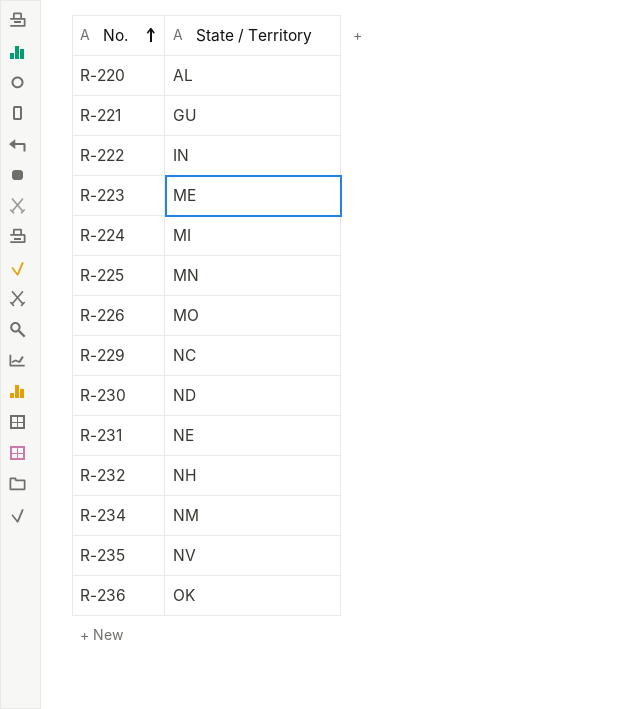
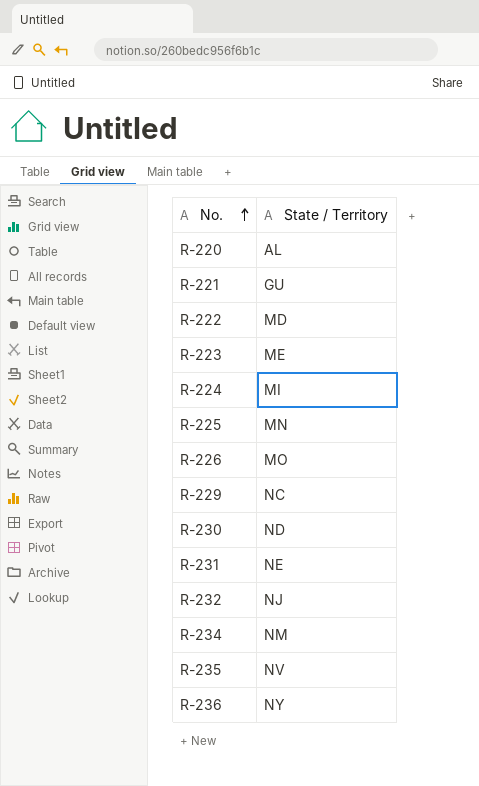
R-222 | State / Territory: IN -> MD
R-232 | State / Territory: NH -> NJ
R-236 | State / Territory: OK -> NY

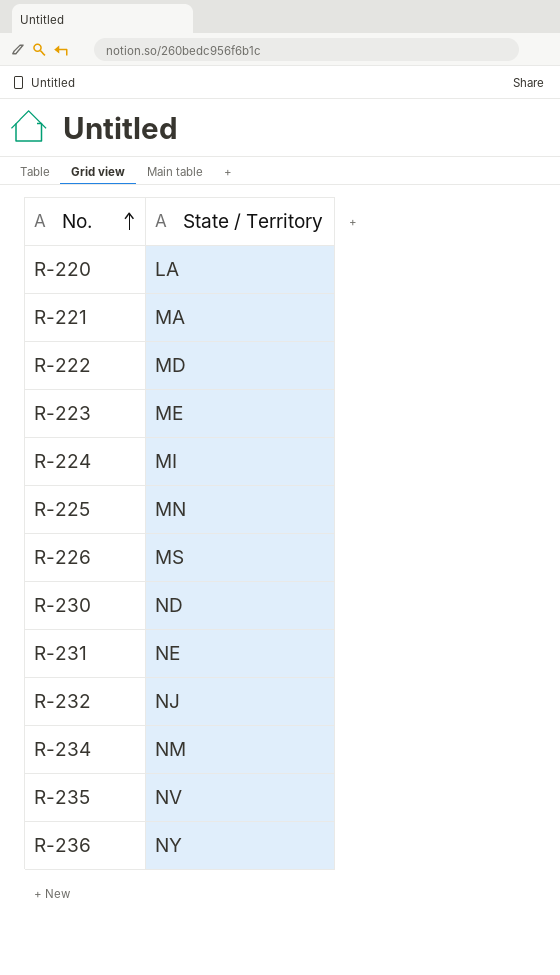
row R-229: NC -> none
R-220 | State / Territory: AL -> LA
R-221 | State / Territory: GU -> MA
R-226 | State / Territory: MO -> MS

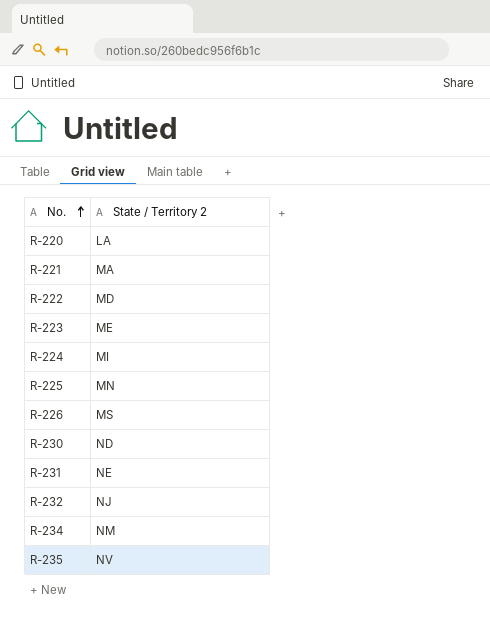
column name: State / Territory -> State / Territory 2
row R-236: NY -> none

